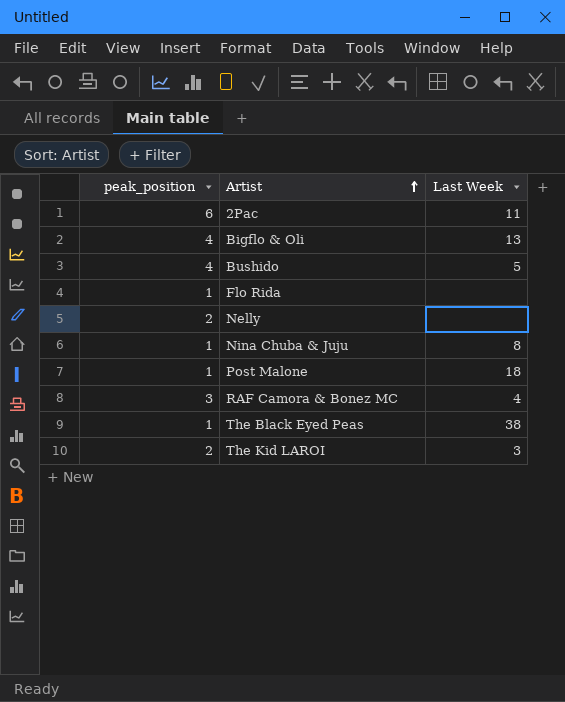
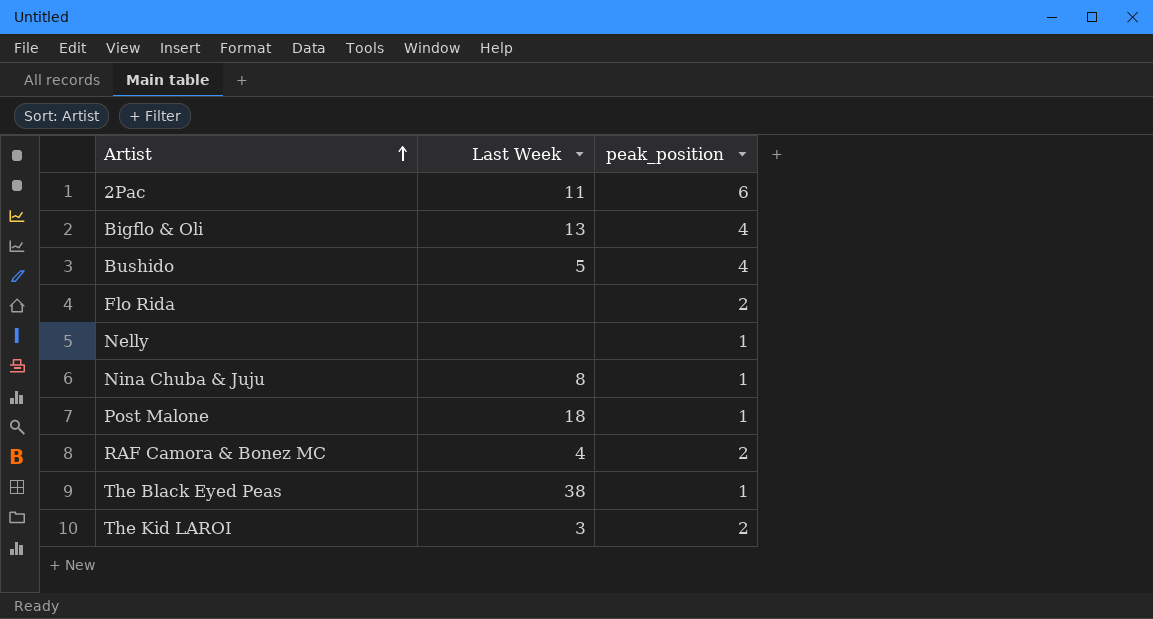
column peak_position | position: 1 -> 3
Flo Rida | peak_position: 1 -> 2
Nelly | peak_position: 2 -> 1
RAF Camora & Bonez MC | peak_position: 3 -> 2

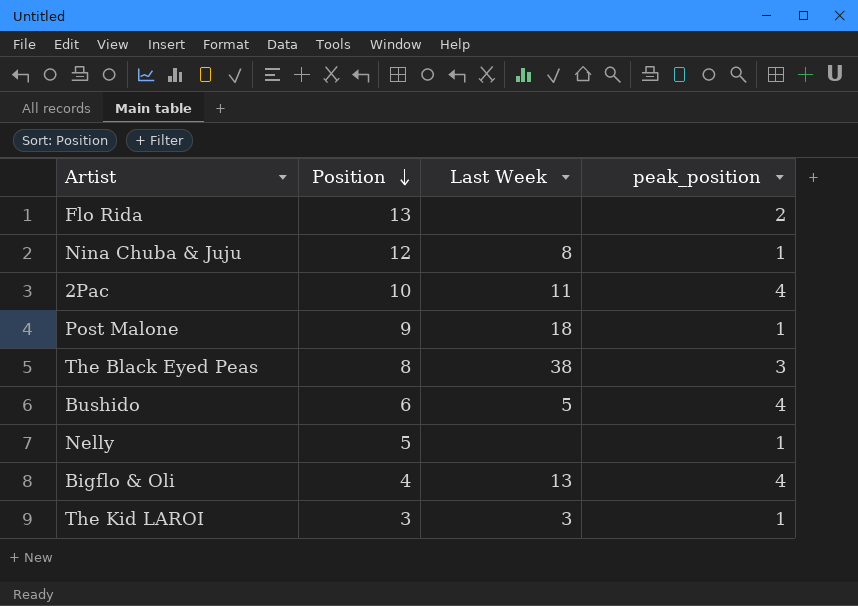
row order: Artist ascending -> Position descending
column Position | position: none -> 2
row RAF Camora & Bonez MC: 4 | 2 -> none
2Pac | peak_position: 6 -> 4
The Black Eyed Peas | peak_position: 1 -> 3
The Kid LAROI | peak_position: 2 -> 1

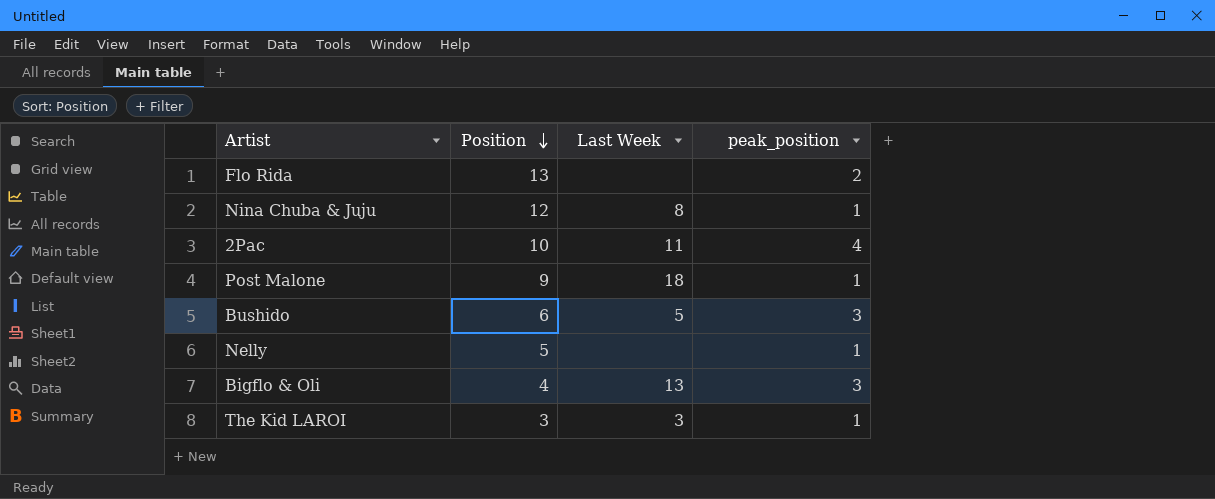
row The Black Eyed Peas: 8 | 38 | 3 -> none
Bushido | peak_position: 4 -> 3
Bigflo & Oli | peak_position: 4 -> 3

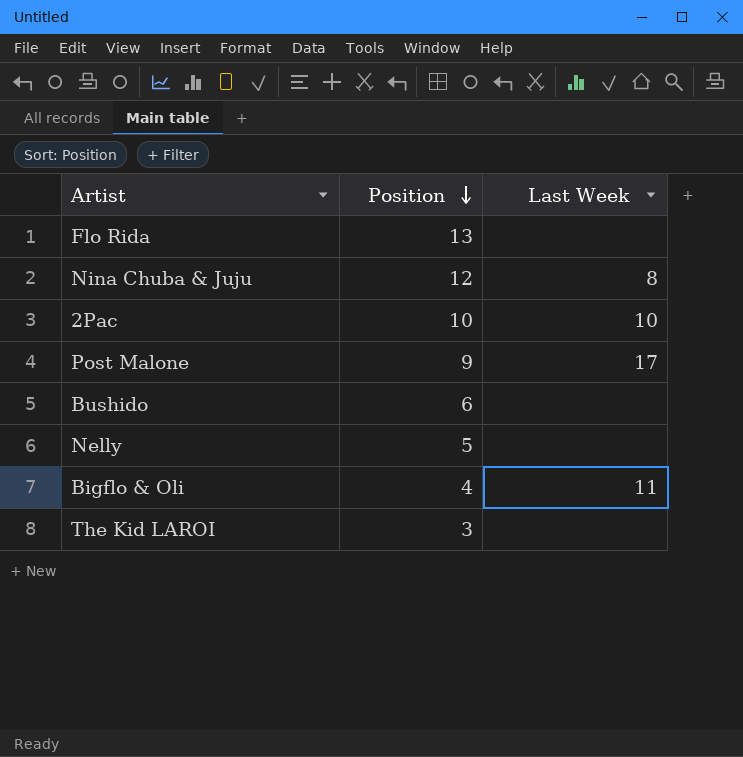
column peak_position | position: 4 -> none
2Pac | Last Week: 11 -> 10
Post Malone | Last Week: 18 -> 17
Bushido | Last Week: 5 -> none
Bigflo & Oli | Last Week: 13 -> 11
The Kid LAROI | Last Week: 3 -> none

